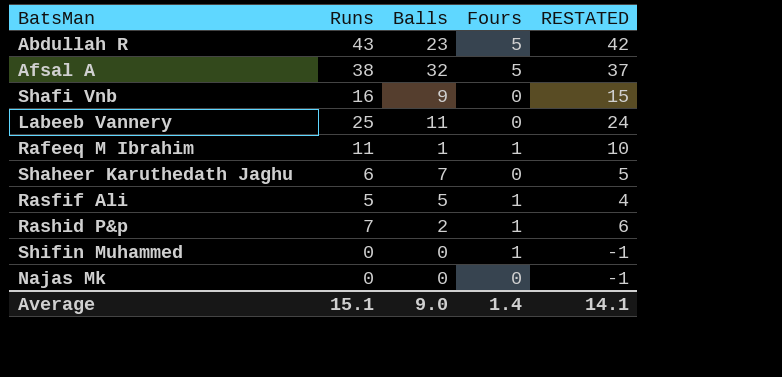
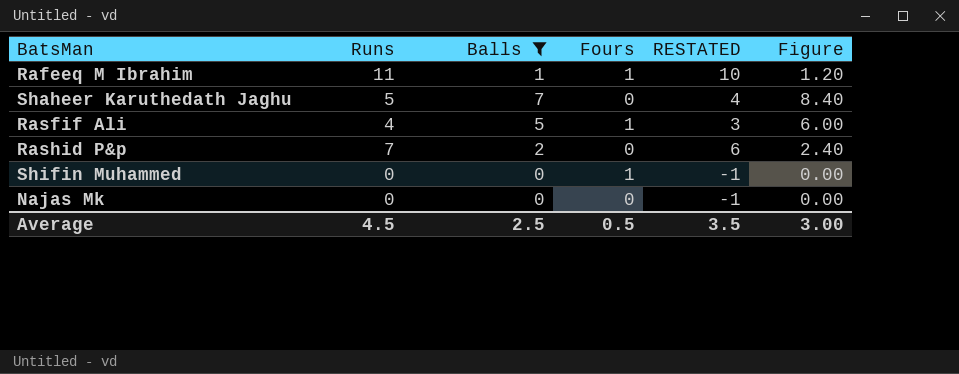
filter: none -> Balls <= 7
column Figure | formula: none -> [Balls] * 1.2
Shaheer Karuthedath Jaghu | Runs: 6 -> 5
Shaheer Karuthedath Jaghu | RESTATED: 5 -> 4
Rasfif Ali | Runs: 5 -> 4
Rasfif Ali | RESTATED: 4 -> 3
Rashid P&p | Fours: 1 -> 0
Average | Runs: 15.1 -> 4.5
Average | Balls: 9.0 -> 2.5
Average | Fours: 1.4 -> 0.5
Average | RESTATED: 14.1 -> 3.5

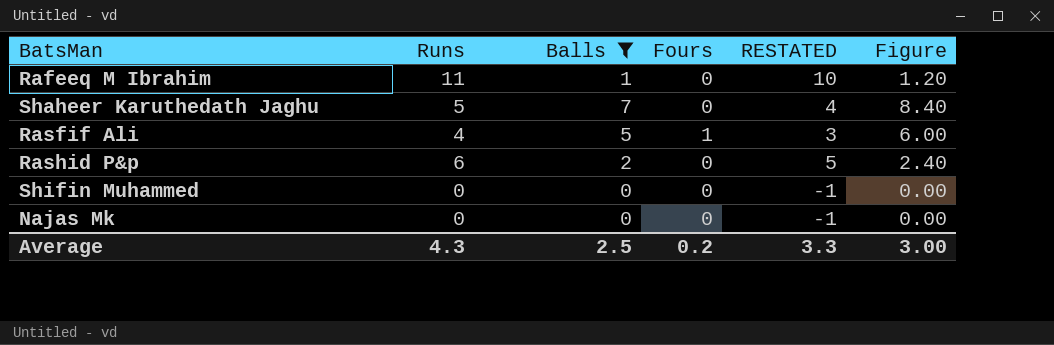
Rafeeq M Ibrahim | Fours: 1 -> 0
Rashid P&p | Runs: 7 -> 6
Rashid P&p | RESTATED: 6 -> 5
Shifin Muhammed | Fours: 1 -> 0
Average | Runs: 4.5 -> 4.3
Average | Fours: 0.5 -> 0.2
Average | RESTATED: 3.5 -> 3.3

